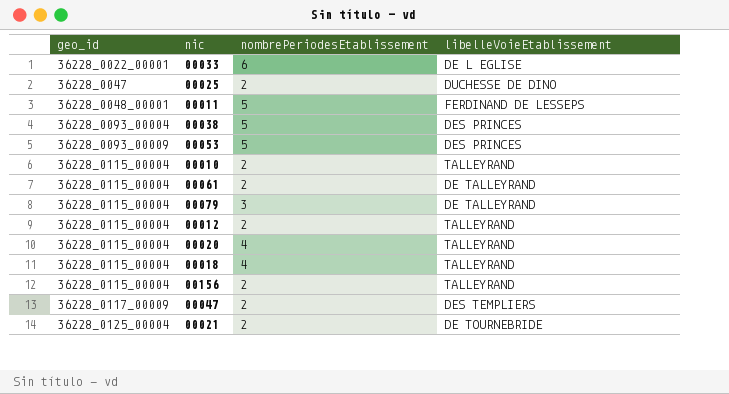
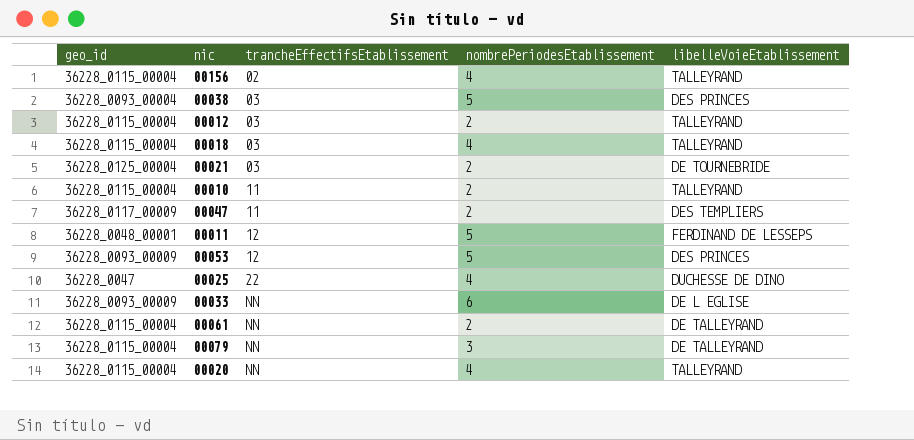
row order: geo_id ascending -> trancheEffectifsEtablissement ascending
column trancheEffectifsEtablissement | position: none -> 3
00156 | nombrePeriodesEtablissement: 2 -> 4
00025 | nombrePeriodesEtablissement: 2 -> 4
00033 | geo_id: 36228_0022_00001 -> 36228_0093_00009

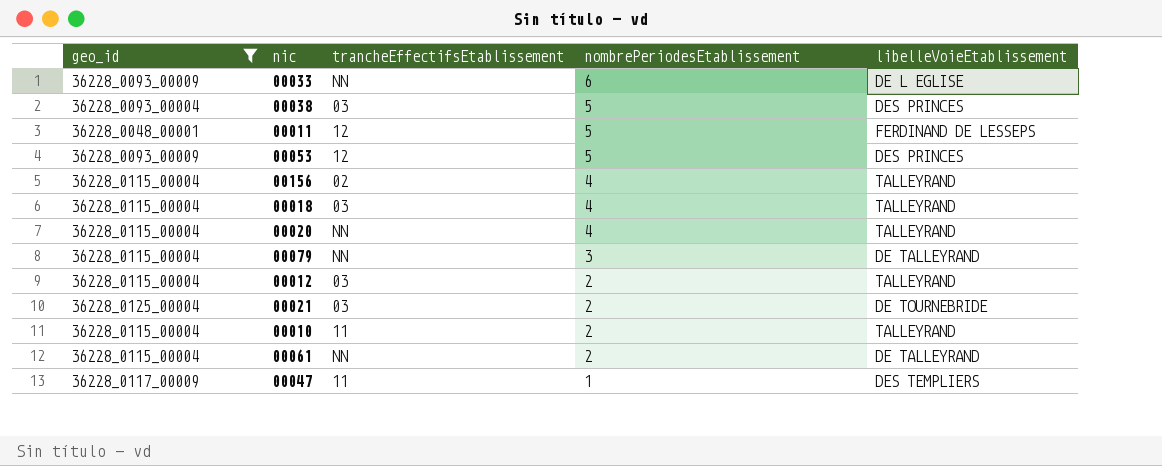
filter: none -> geo_id != 36228_0047
row order: trancheEffectifsEtablissement ascending -> nombrePeriodesEtablissement descending
00047 | nombrePeriodesEtablissement: 2 -> 1

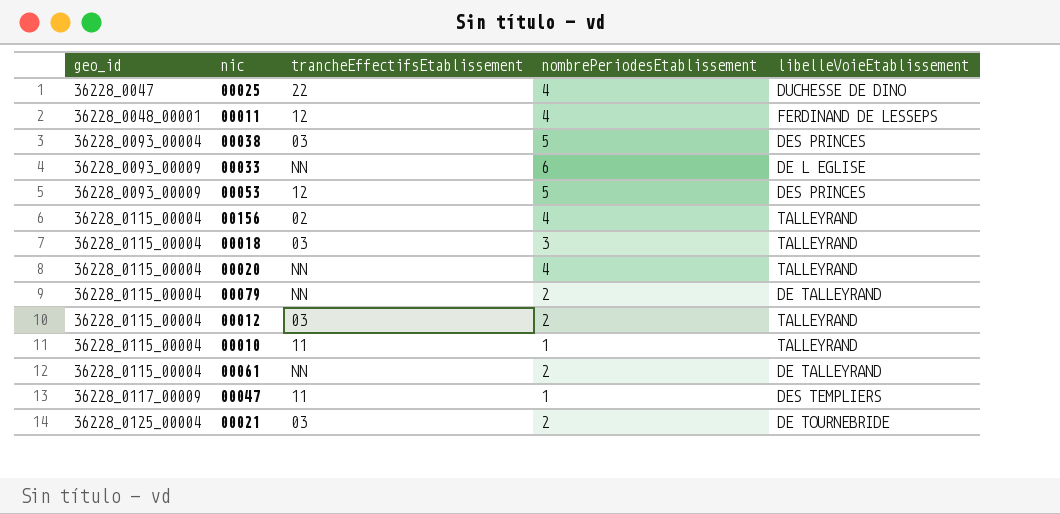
filter: geo_id != 36228_0047 -> none
row order: nombrePeriodesEtablissement descending -> geo_id ascending
00011 | nombrePeriodesEtablissement: 5 -> 4
00018 | nombrePeriodesEtablissement: 4 -> 3
00079 | nombrePeriodesEtablissement: 3 -> 2
00010 | nombrePeriodesEtablissement: 2 -> 1

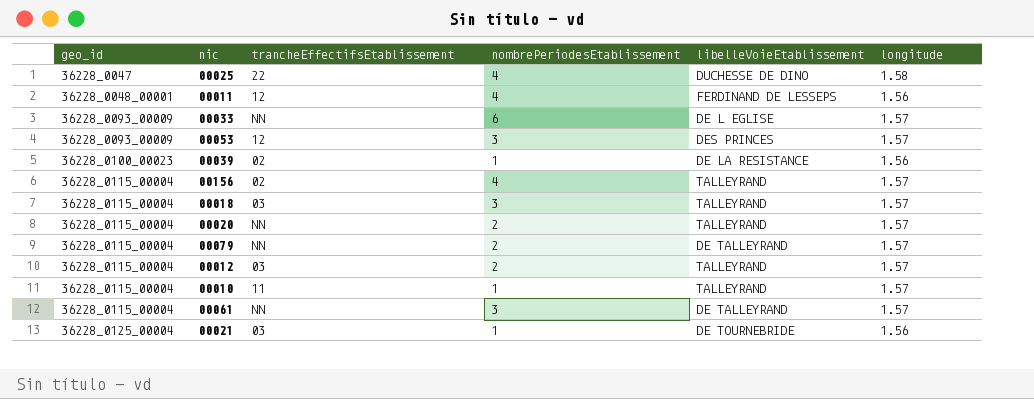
column longitude | position: none -> 6
row 00038: 36228_0093_00004 | 03 | 5 | DES PRINCES -> none
row 00047: 36228_0117_00009 | 11 | 1 | DES TEMPLIERS -> none
00053 | nombrePeriodesEtablissement: 5 -> 3
row 00039: none -> 36228_0100_00023 | 02 | 1 | DE LA RESISTANCE | 1.56
00020 | nombrePeriodesEtablissement: 4 -> 2
00061 | nombrePeriodesEtablissement: 2 -> 3
00021 | nombrePeriodesEtablissement: 2 -> 1

